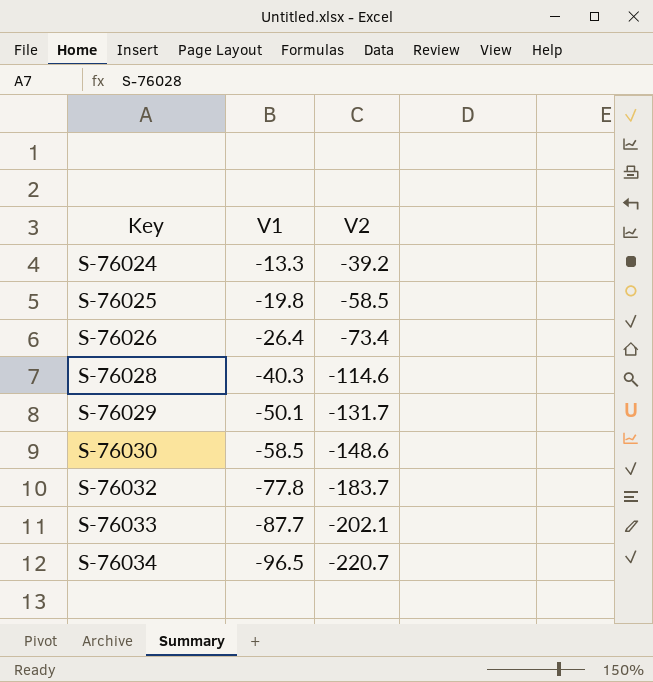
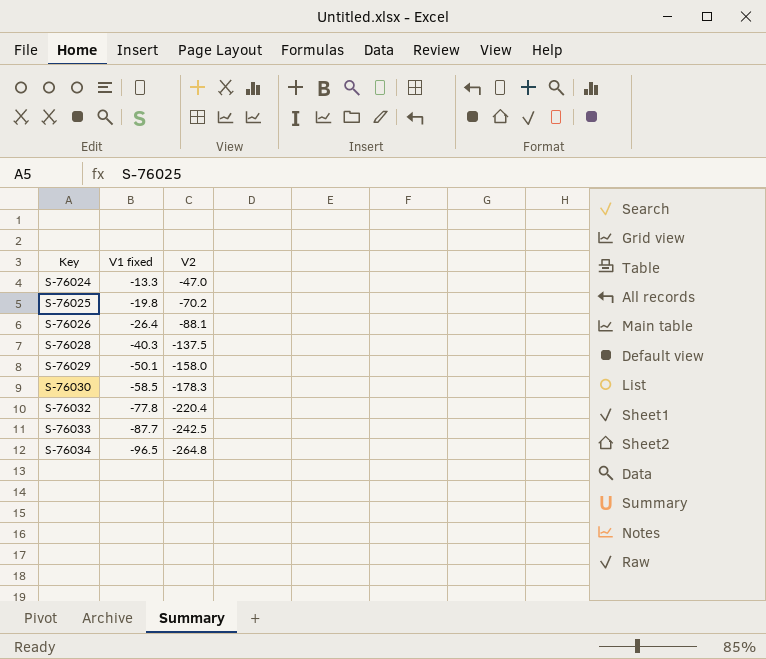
column name: V1 -> V1 fixed
S-76024 | V2: -39.2 -> -47.0
S-76025 | V2: -58.5 -> -70.2
S-76026 | V2: -73.4 -> -88.1
S-76028 | V2: -114.6 -> -137.5
S-76029 | V2: -131.7 -> -158.0
S-76030 | V2: -148.6 -> -178.3
S-76032 | V2: -183.7 -> -220.4
S-76033 | V2: -202.1 -> -242.5
S-76034 | V2: -220.7 -> -264.8

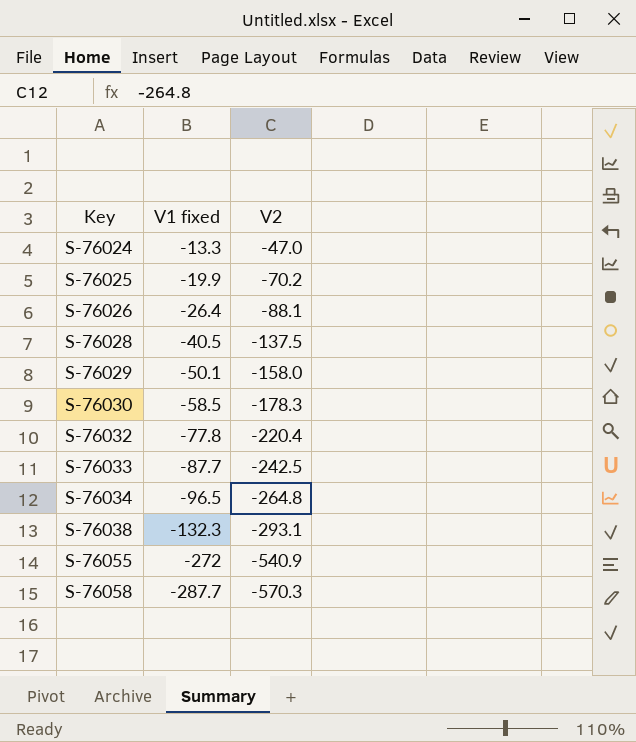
S-76025 | V1 fixed: -19.8 -> -19.9
S-76028 | V1 fixed: -40.3 -> -40.5
row S-76038: none -> -132.3 | -293.1
row S-76055: none -> -272 | -540.9
row S-76058: none -> -287.7 | -570.3

